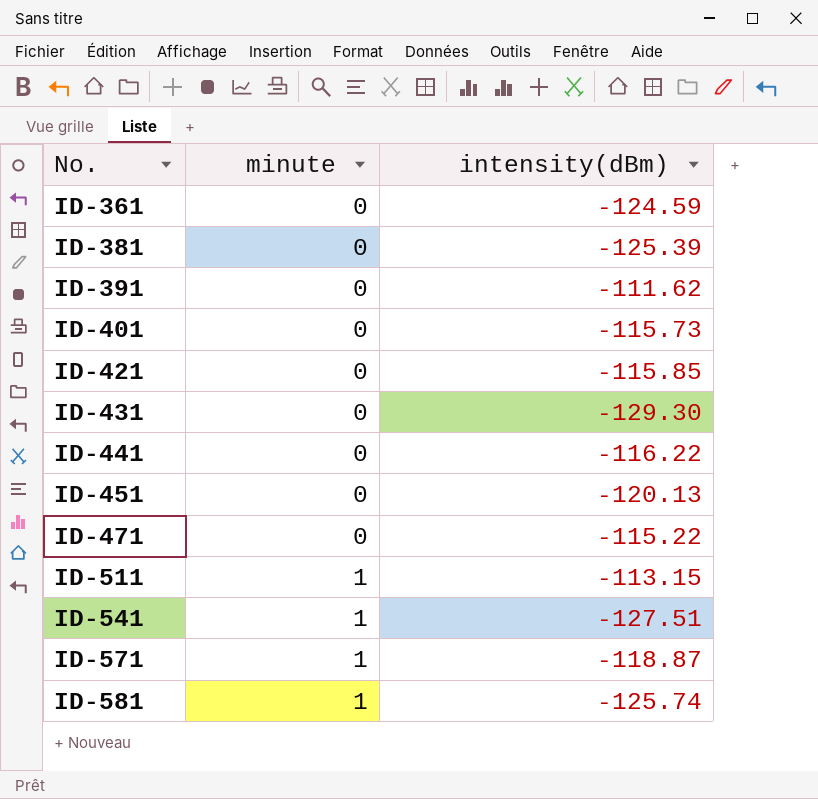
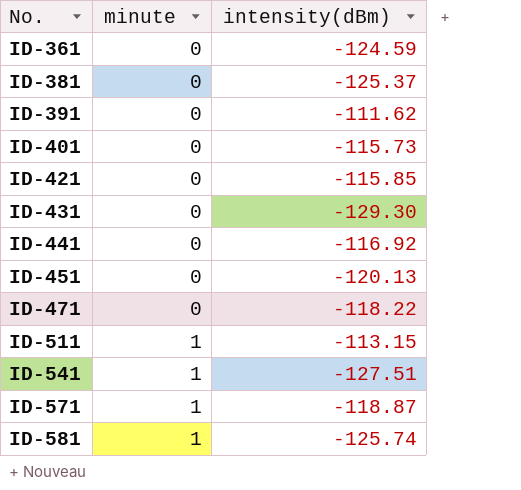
ID-381 | intensity(dBm): -125.39 -> -125.37
ID-441 | intensity(dBm): -116.22 -> -116.92
ID-471 | intensity(dBm): -115.22 -> -118.22

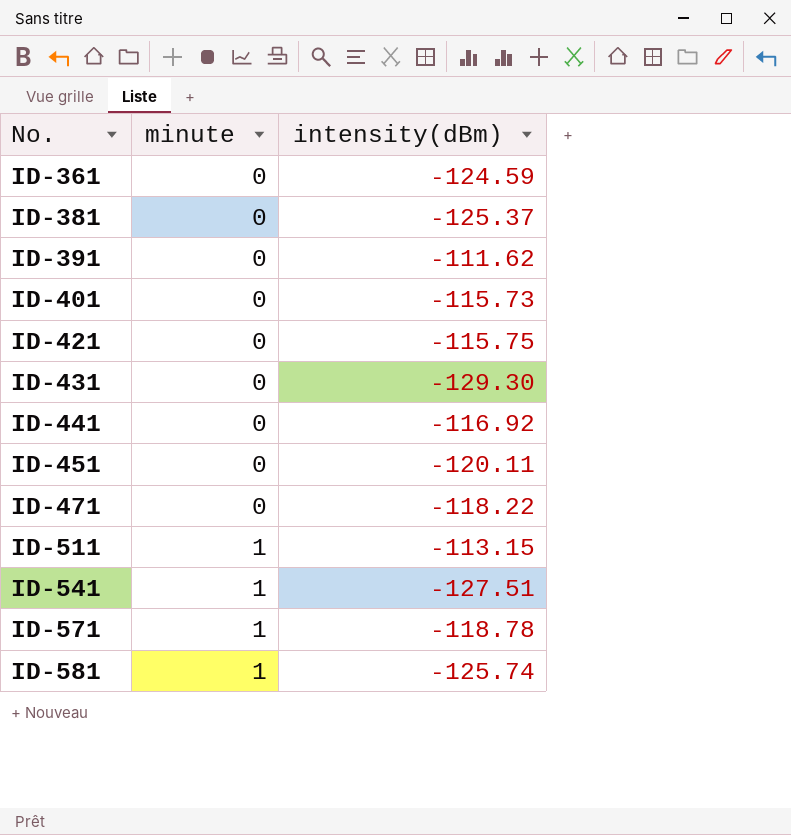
ID-421 | intensity(dBm): -115.85 -> -115.75
ID-451 | intensity(dBm): -120.13 -> -120.11
ID-571 | intensity(dBm): -118.87 -> -118.78

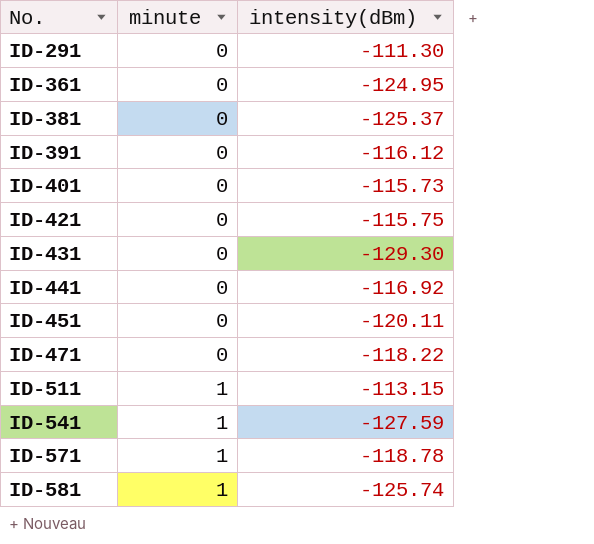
row ID-291: none -> 0 | -111.30
ID-361 | intensity(dBm): -124.59 -> -124.95
ID-391 | intensity(dBm): -111.62 -> -116.12
ID-541 | intensity(dBm): -127.51 -> -127.59

